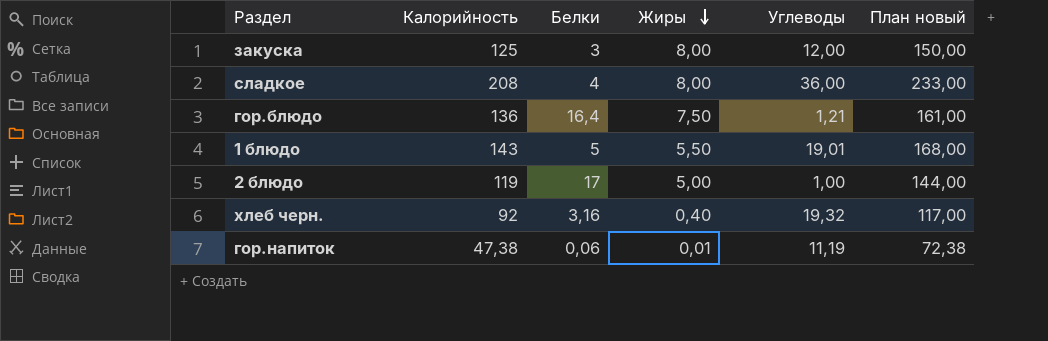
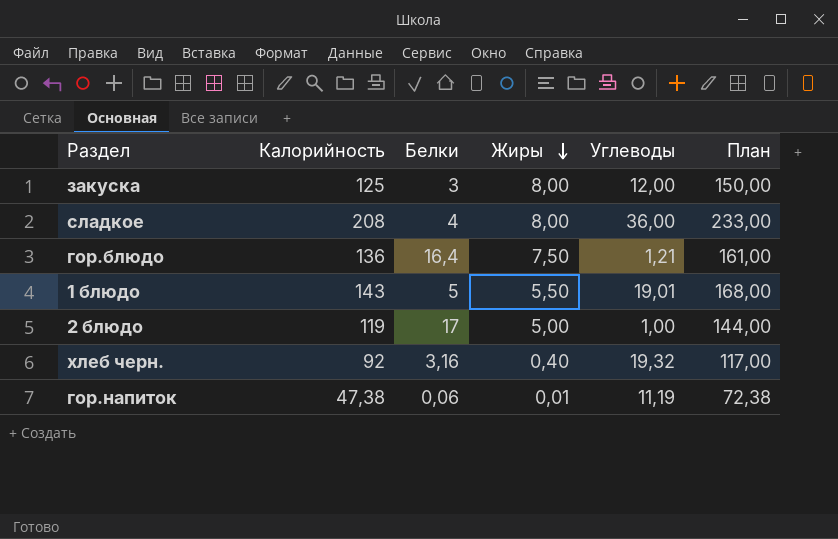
column name: План новый -> План

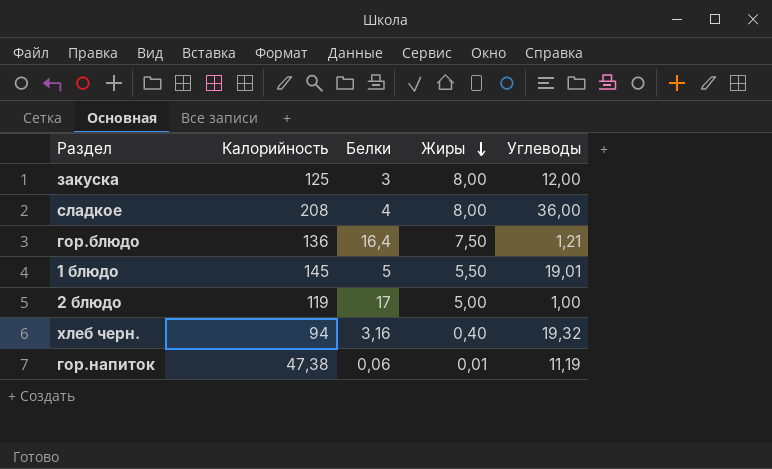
column План | formula: [Калорийность] + 25 -> none
1 блюдо | Калорийность: 143 -> 145
хлеб черн. | Калорийность: 92 -> 94

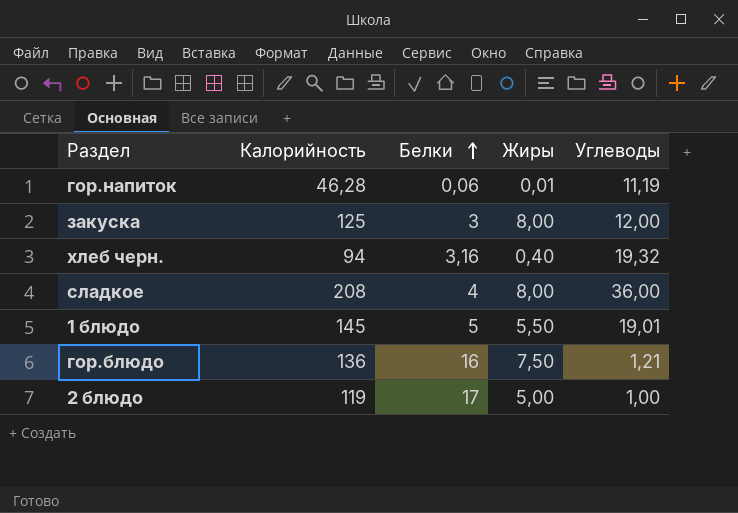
row order: Жиры descending -> Белки ascending
гор.напиток | Калорийность: 47,38 -> 46,28
гор.блюдо | Белки: 16,4 -> 16

